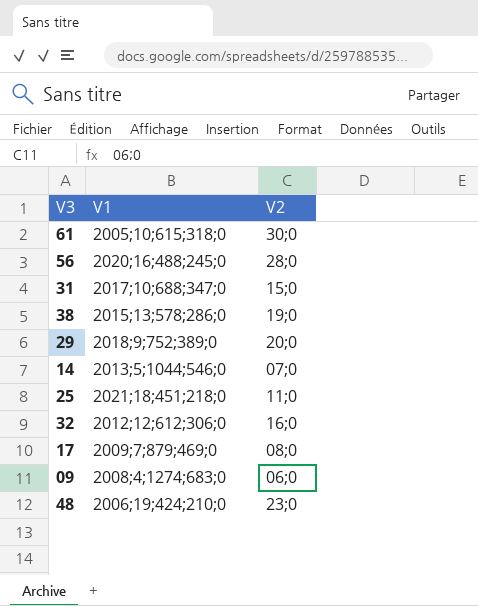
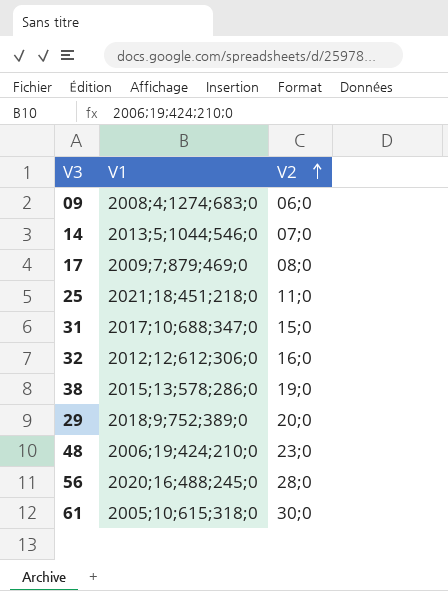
row order: none -> V2 ascending

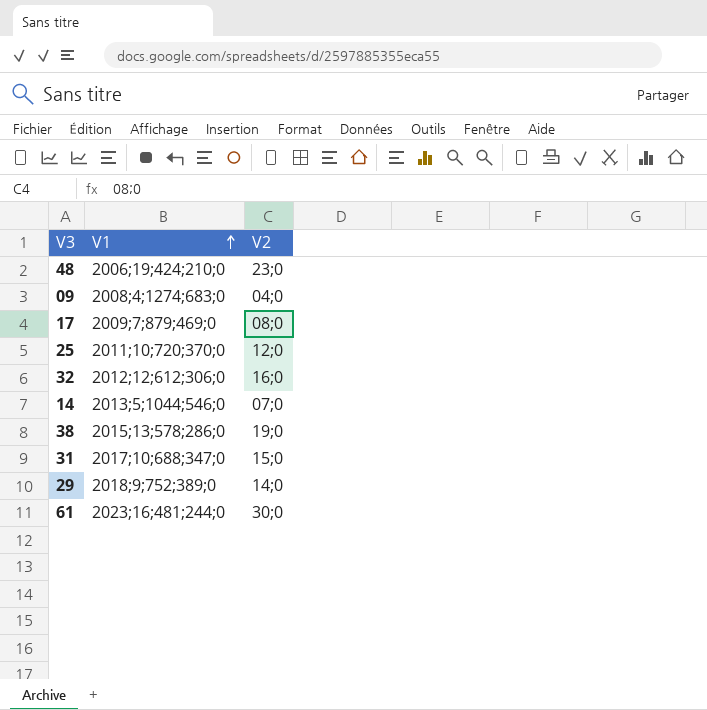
row order: V2 ascending -> V1 ascending
row 56: 2020;16;488;245;0 | 28;0 -> none
09 | V2: 06;0 -> 04;0
25 | V1: 2021;18;451;218;0 -> 2011;10;720;370;0
25 | V2: 11;0 -> 12;0
29 | V2: 20;0 -> 14;0
61 | V1: 2005;10;615;318;0 -> 2023;16;481;244;0

